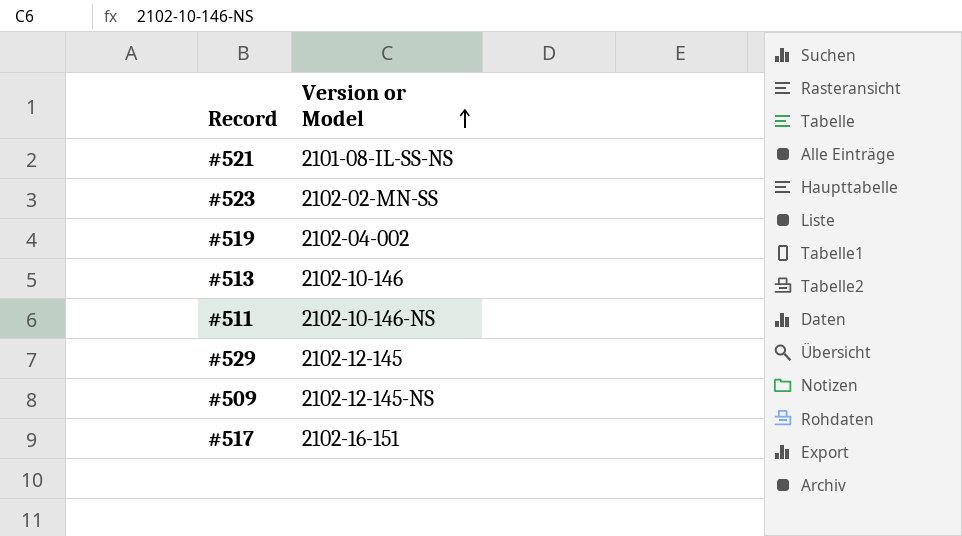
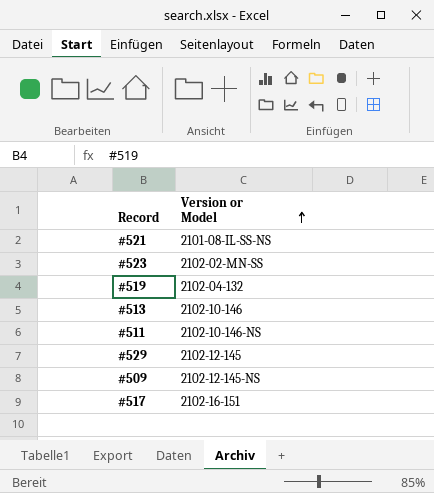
#519 | Version or Model: 2102-04-002 -> 2102-04-132

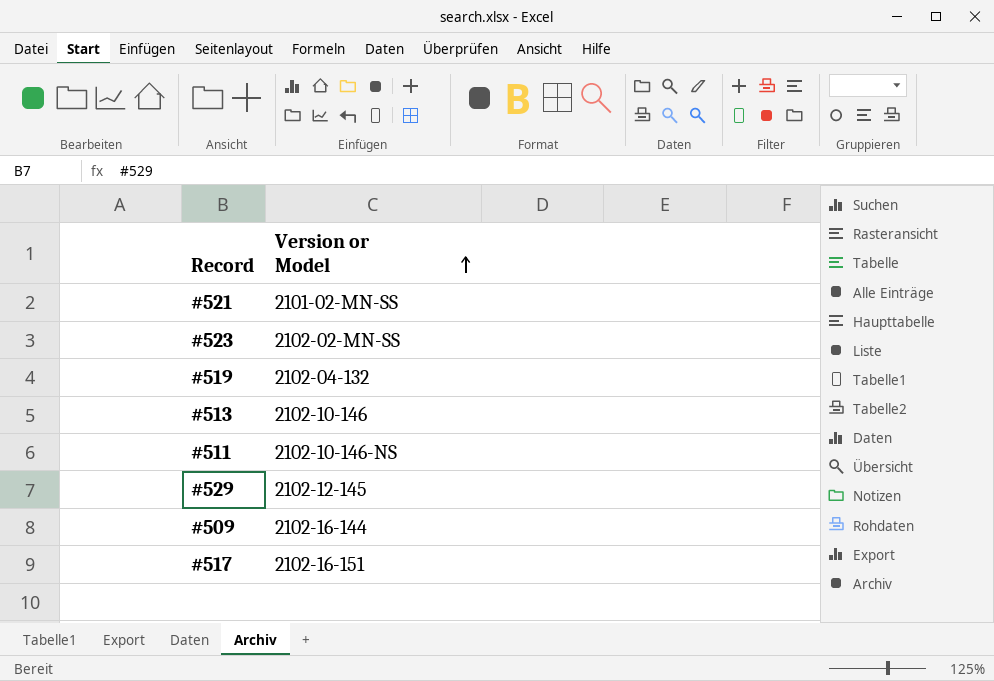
#521 | Version or Model: 2101-08-IL-SS-NS -> 2101-02-MN-SS
#509 | Version or Model: 2102-12-145-NS -> 2102-16-144

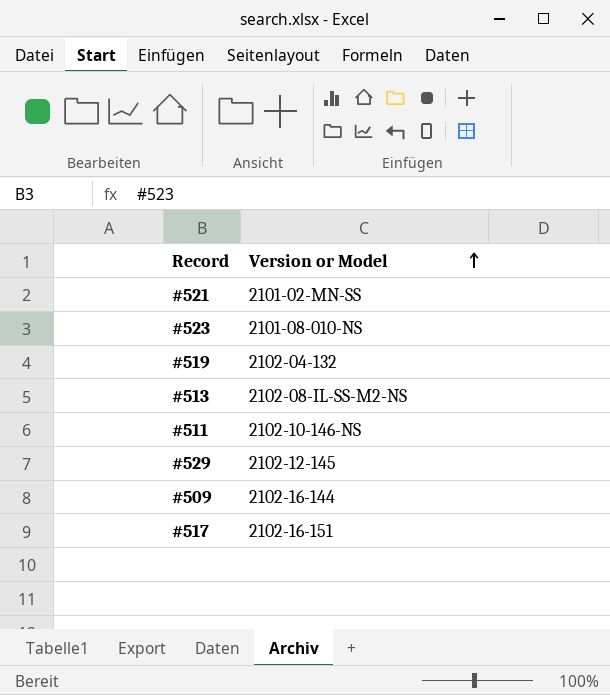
#523 | Version or Model: 2102-02-MN-SS -> 2101-08-010-NS
#513 | Version or Model: 2102-10-146 -> 2102-08-IL-SS-M2-NS

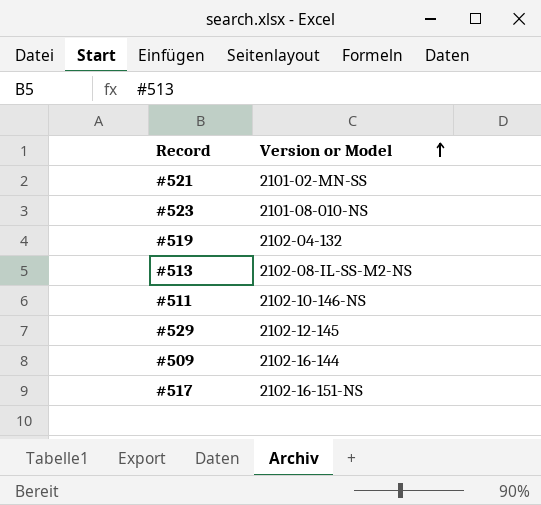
#517 | Version or Model: 2102-16-151 -> 2102-16-151-NS

